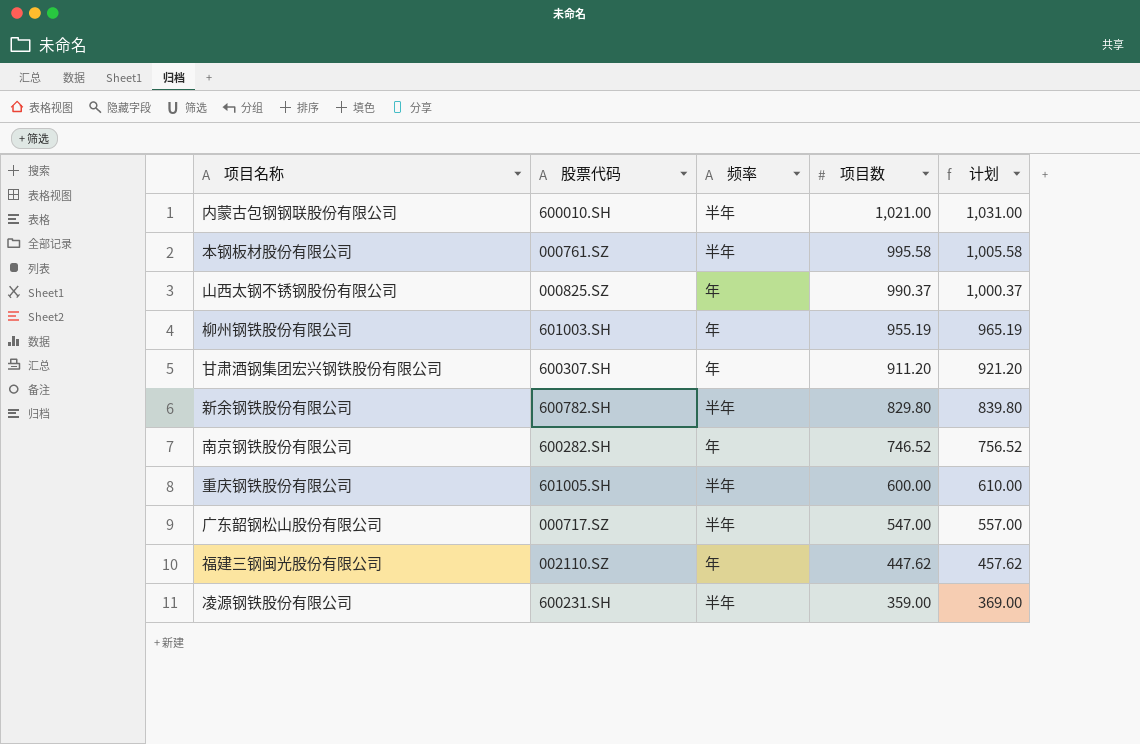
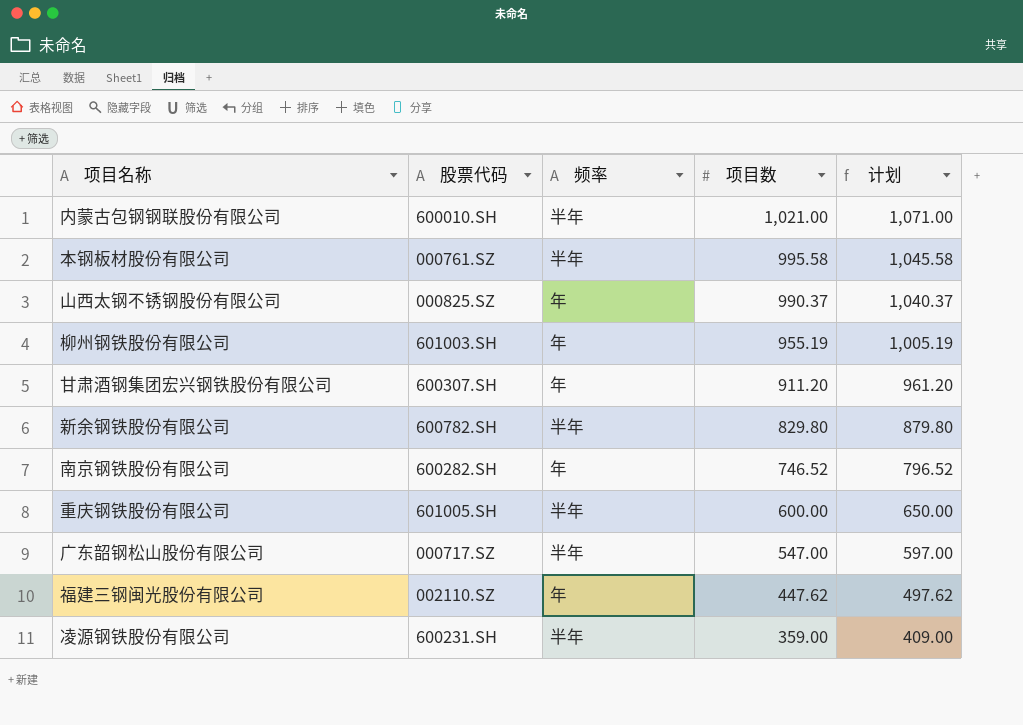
column 计划 | formula: [项目数] + 10 -> [项目数] + 50

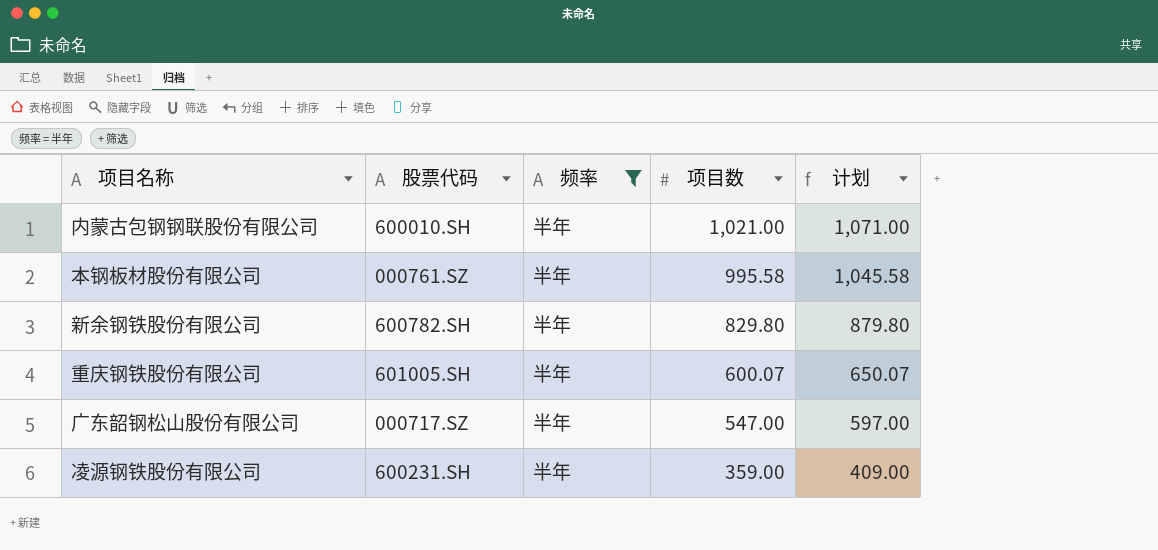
filter: none -> 频率 = 半年
重庆钢铁股份有限公司 | 项目数: 600.00 -> 600.07
重庆钢铁股份有限公司 | 计划: 650.00 -> 650.07

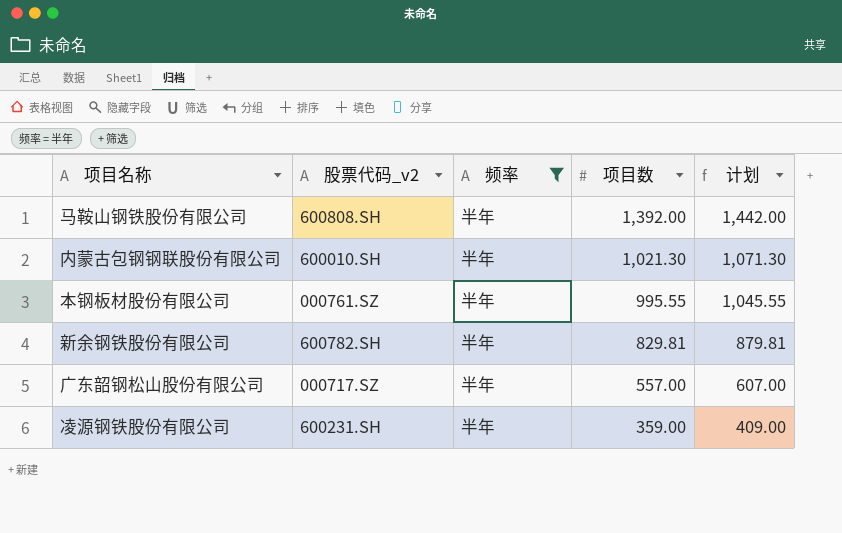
column name: 股票代码 -> 股票代码_v2
row 重庆钢铁股份有限公司: 601005.SH | 半年 | 600.07 | 650.07 -> none
row 马鞍山钢铁股份有限公司: none -> 600808.SH | 半年 | 1,392.00 | 1,442.00
内蒙古包钢钢联股份有限公司 | 项目数: 1,021.00 -> 1,021.30
内蒙古包钢钢联股份有限公司 | 计划: 1,071.00 -> 1,071.30
本钢板材股份有限公司 | 项目数: 995.58 -> 995.55
本钢板材股份有限公司 | 计划: 1,045.58 -> 1,045.55
新余钢铁股份有限公司 | 项目数: 829.80 -> 829.81
新余钢铁股份有限公司 | 计划: 879.80 -> 879.81
广东韶钢松山股份有限公司 | 项目数: 547.00 -> 557.00
广东韶钢松山股份有限公司 | 计划: 597.00 -> 607.00

